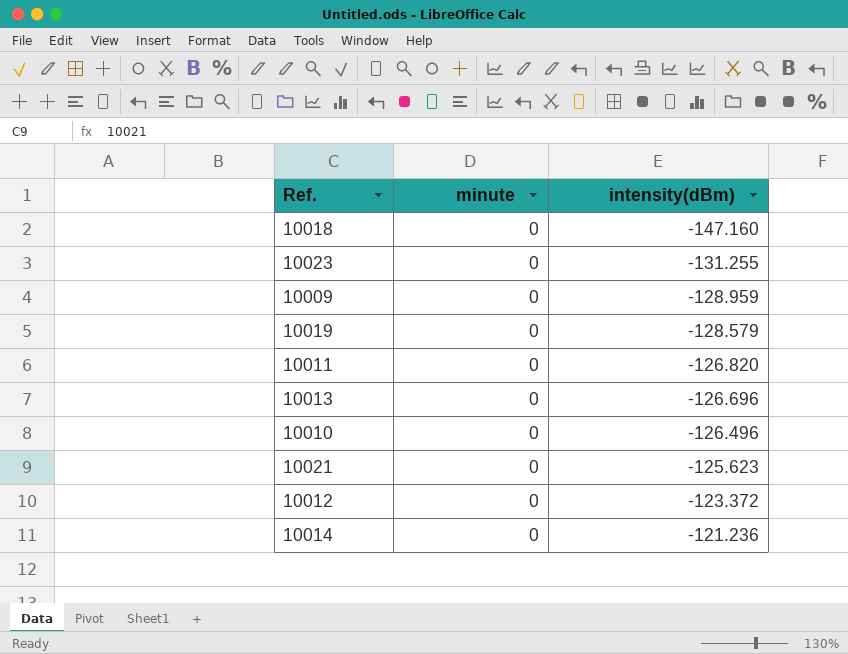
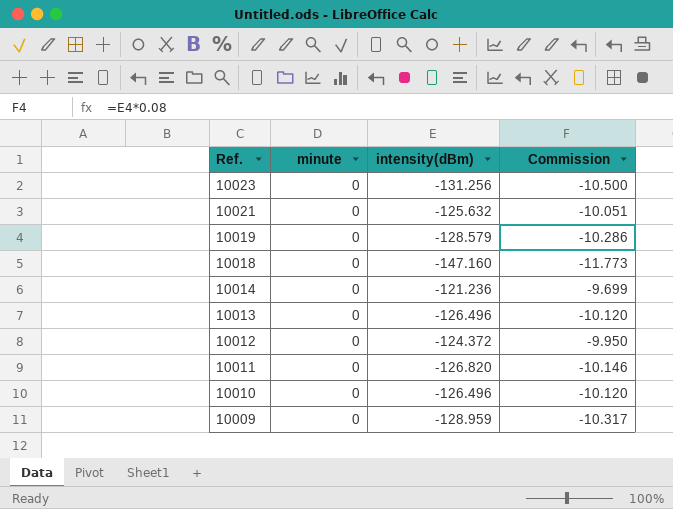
row order: intensity(dBm) ascending -> Ref. descending
column Commission | formula: none -> [intensity(dBm)] * 0.08
10023 | intensity(dBm): -131.255 -> -131.256
10021 | intensity(dBm): -125.623 -> -125.632
10013 | intensity(dBm): -126.696 -> -126.496
10012 | intensity(dBm): -123.372 -> -124.372

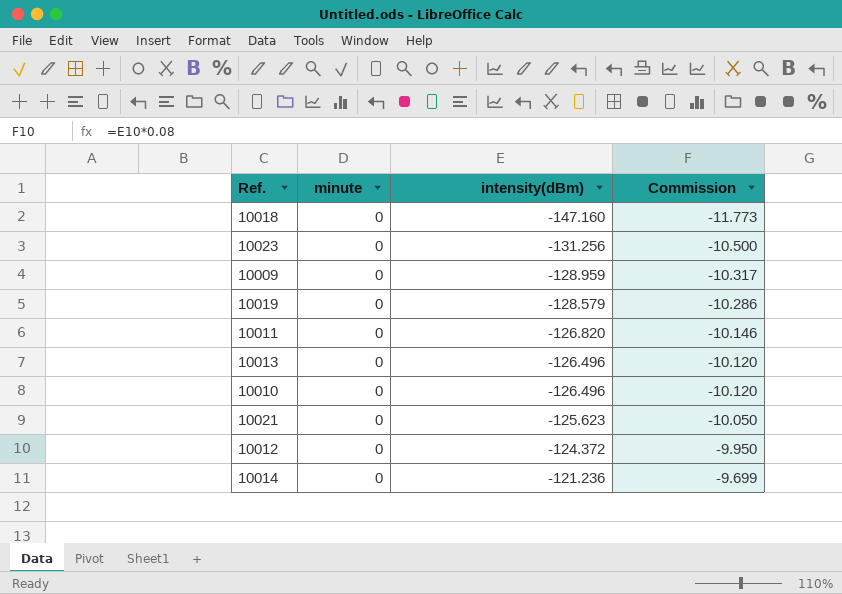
row order: Ref. descending -> intensity(dBm) ascending
10021 | intensity(dBm): -125.632 -> -125.623
10021 | Commission: -10.051 -> -10.050

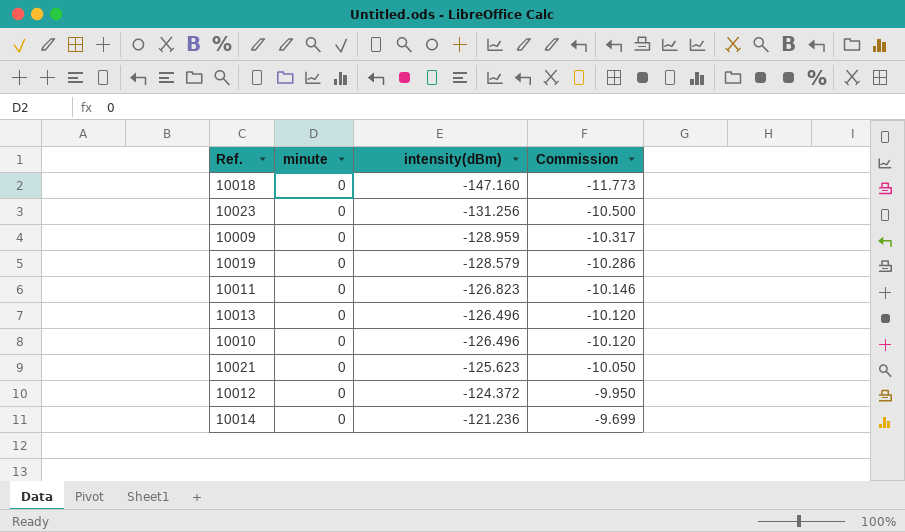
10011 | intensity(dBm): -126.820 -> -126.823

